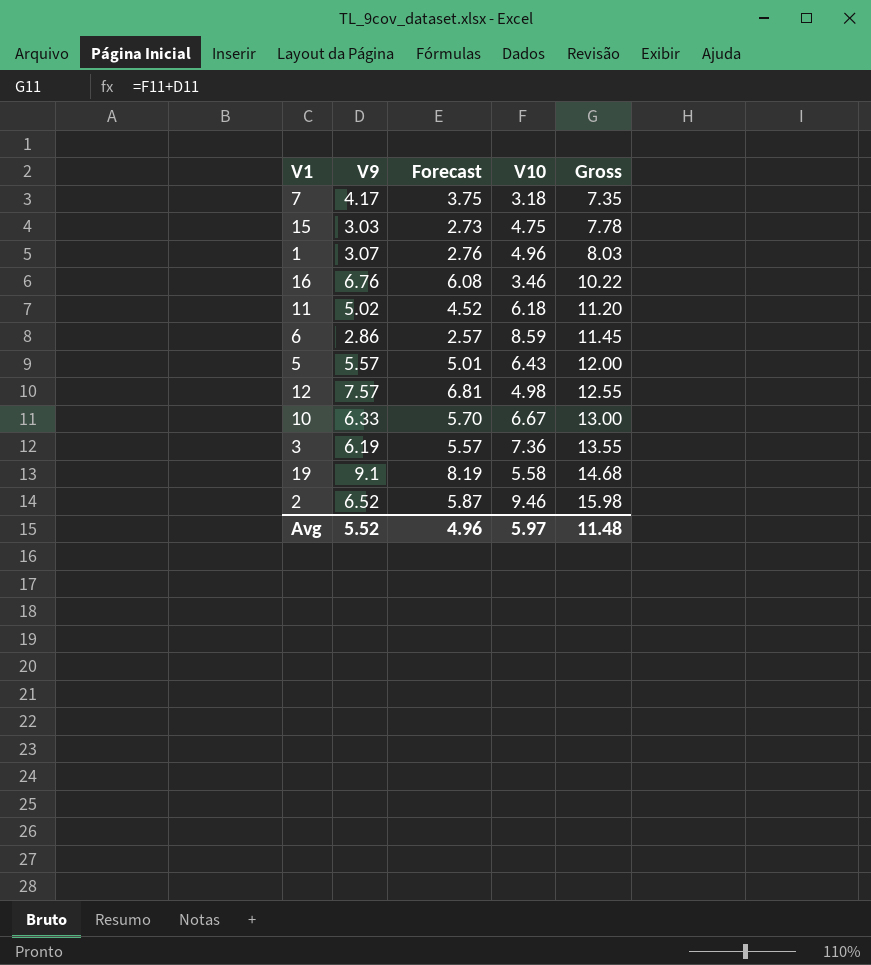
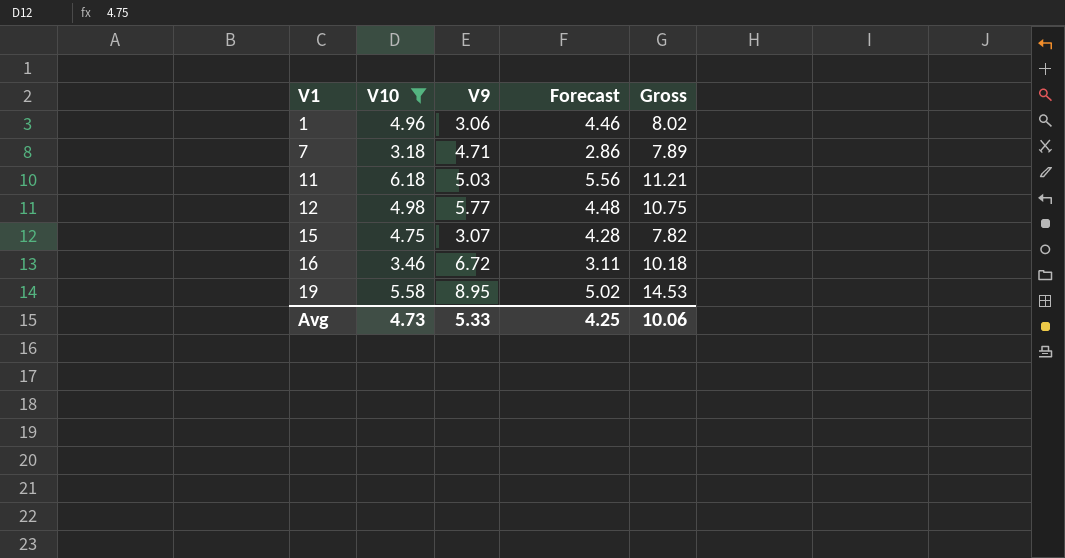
filter: none -> V10 <= 6.18
row order: Gross ascending -> V1 ascending
column V10 | position: 4 -> 2
column Forecast | formula: [V9] * 0.9 -> [V10] * 0.9
1 | V9: 3.07 -> 3.06
1 | Gross: 8.03 -> 8.02
7 | V9: 4.17 -> 4.71
7 | Gross: 7.35 -> 7.89
11 | V9: 5.02 -> 5.03
11 | Gross: 11.20 -> 11.21
12 | V9: 7.57 -> 5.77
12 | Gross: 12.55 -> 10.75
15 | V9: 3.03 -> 3.07
15 | Gross: 7.78 -> 7.82
16 | V9: 6.76 -> 6.72
16 | Gross: 10.22 -> 10.18
19 | V9: 9.1 -> 8.95
19 | Gross: 14.68 -> 14.53
Avg | V10: 5.97 -> 4.73
Avg | V9: 5.52 -> 5.33
Avg | Forecast: 4.96 -> 4.25
Avg | Gross: 11.48 -> 10.06

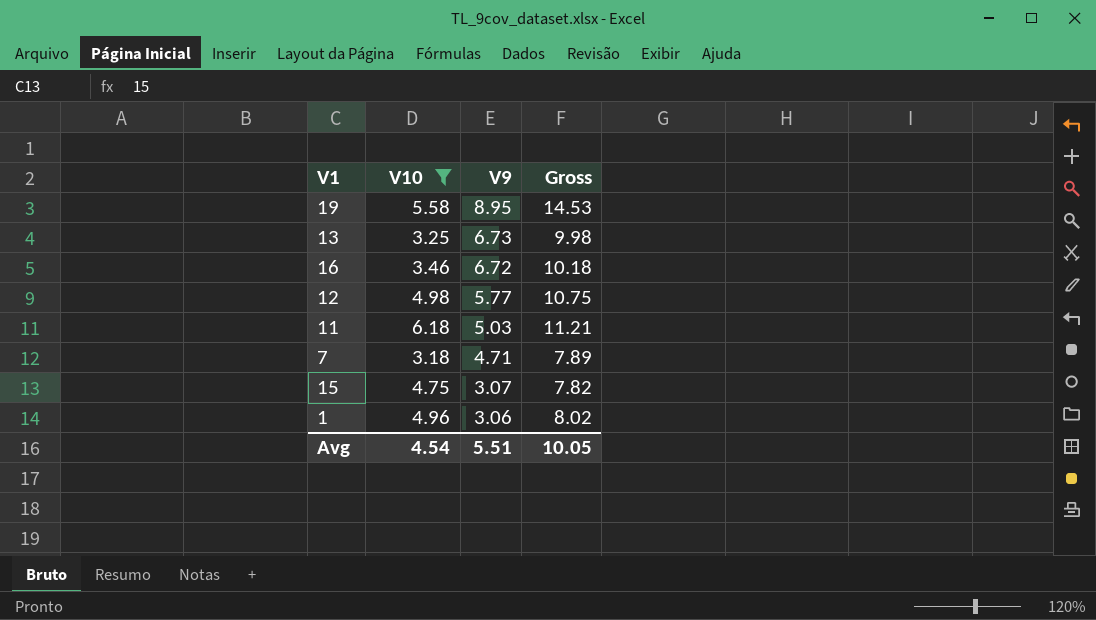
row order: V1 ascending -> V9 descending
column Forecast | formula: [V10] * 0.9 -> none
row 13: none -> 3.25 | 6.73 | 9.98
Avg | V10: 4.73 -> 4.54
Avg | V9: 5.33 -> 5.51
Avg | Gross: 10.06 -> 10.05

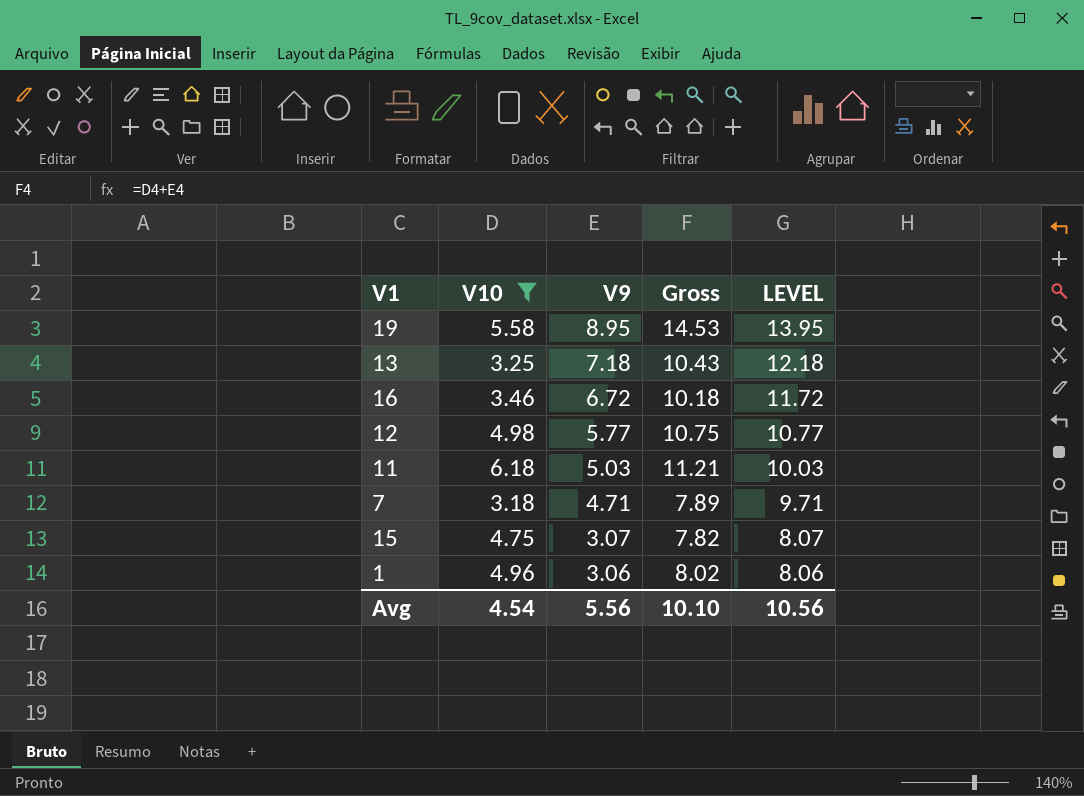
column LEVEL | formula: none -> [V9] + 5
13 | V9: 6.73 -> 7.18
13 | Gross: 9.98 -> 10.43
Avg | V9: 5.51 -> 5.56
Avg | Gross: 10.05 -> 10.10

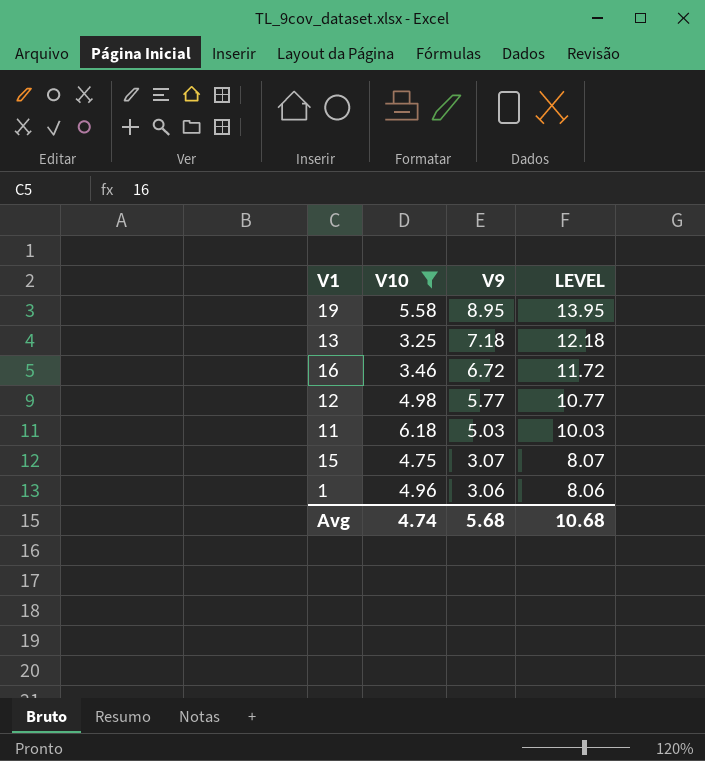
column Gross | formula: [V10] + [V9] -> none
row 7: 3.18 | 4.71 | 7.89 | 9.71 -> none
Avg | V10: 4.54 -> 4.74
Avg | V9: 5.56 -> 5.68
Avg | LEVEL: 10.56 -> 10.68

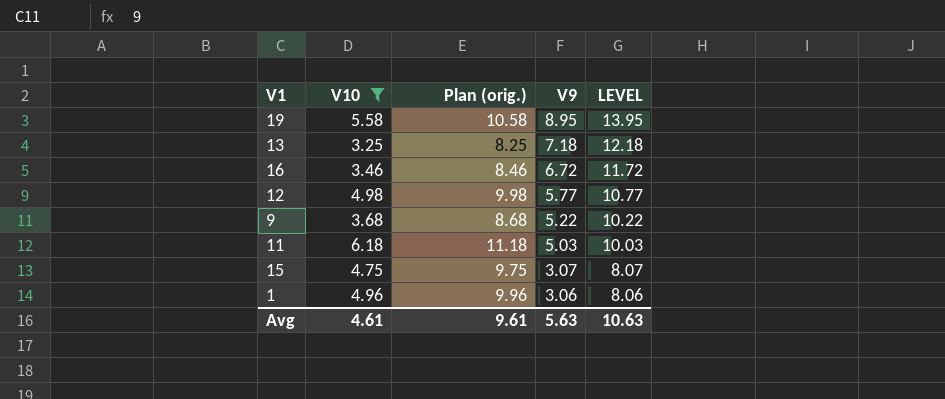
column Plan (orig.) | formula: none -> [V10] + 5
row 9: none -> 3.68 | 8.68 | 5.22 | 10.22
Avg | V10: 4.74 -> 4.61
Avg | V9: 5.68 -> 5.63
Avg | LEVEL: 10.68 -> 10.63

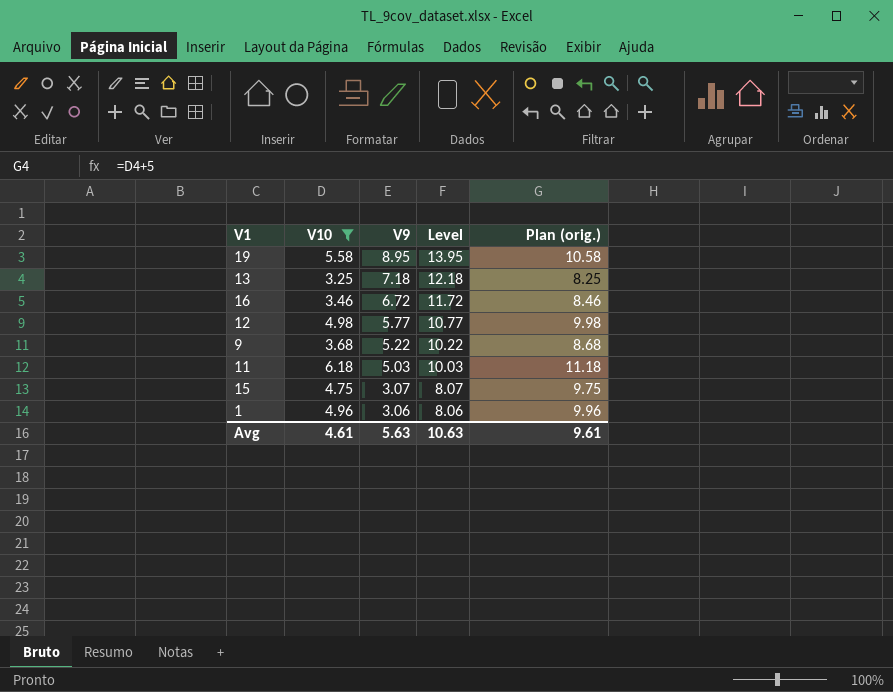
column name: LEVEL -> Level
column Plan (orig.) | position: 3 -> 5

